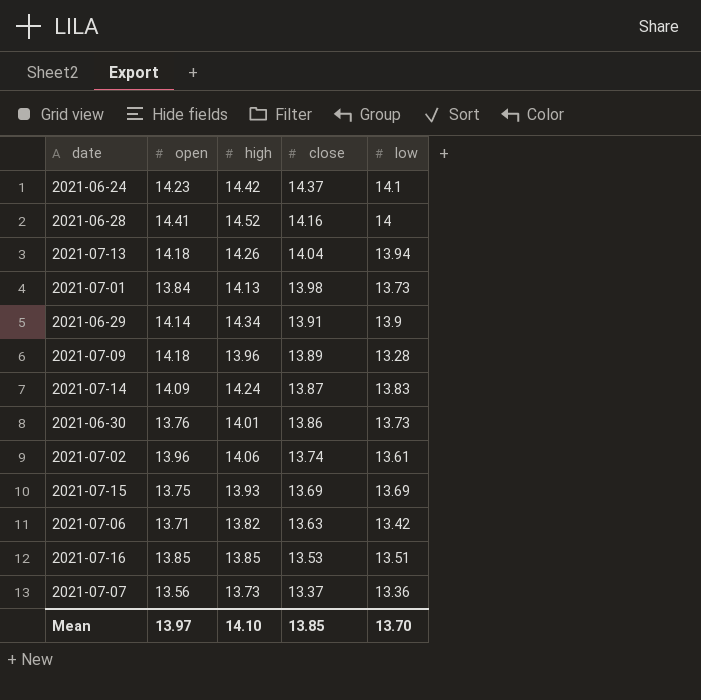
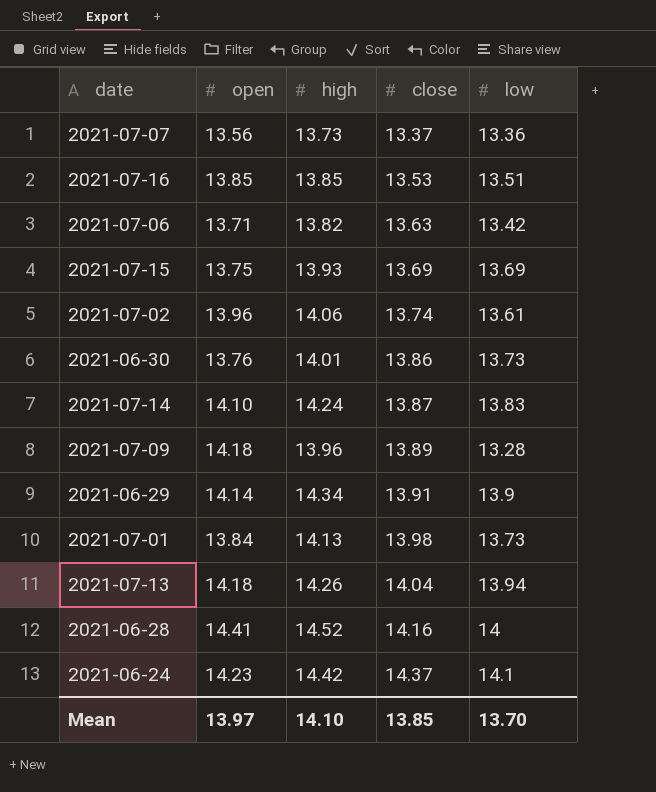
row order: close descending -> close ascending
2021-07-14 | open: 14.09 -> 14.10

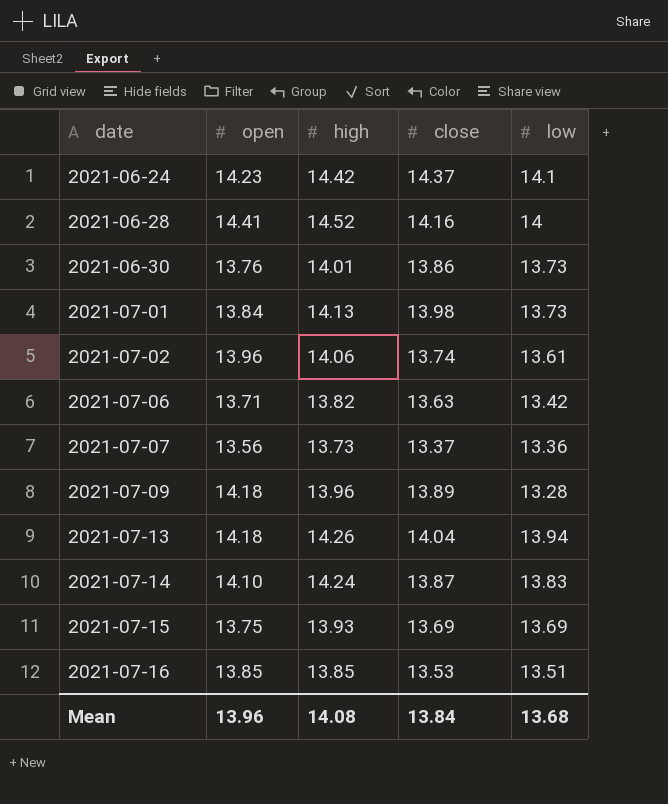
row order: close ascending -> date ascending
row 2021-06-29: 14.14 | 14.34 | 13.91 | 13.9 -> none
Mean | open: 13.97 -> 13.96
Mean | high: 14.10 -> 14.08
Mean | close: 13.85 -> 13.84
Mean | low: 13.70 -> 13.68

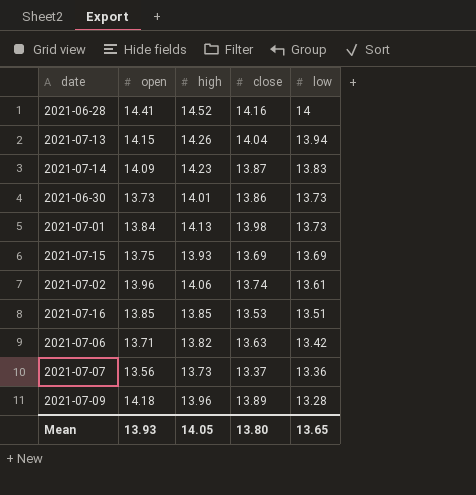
row order: date ascending -> low descending
row 2021-06-24: 14.23 | 14.42 | 14.37 | 14.1 -> none
2021-07-13 | open: 14.18 -> 14.15
2021-07-14 | open: 14.10 -> 14.09
2021-07-14 | high: 14.24 -> 14.23
2021-06-30 | open: 13.76 -> 13.73
Mean | open: 13.96 -> 13.93
Mean | high: 14.08 -> 14.05
Mean | close: 13.84 -> 13.80
Mean | low: 13.68 -> 13.65

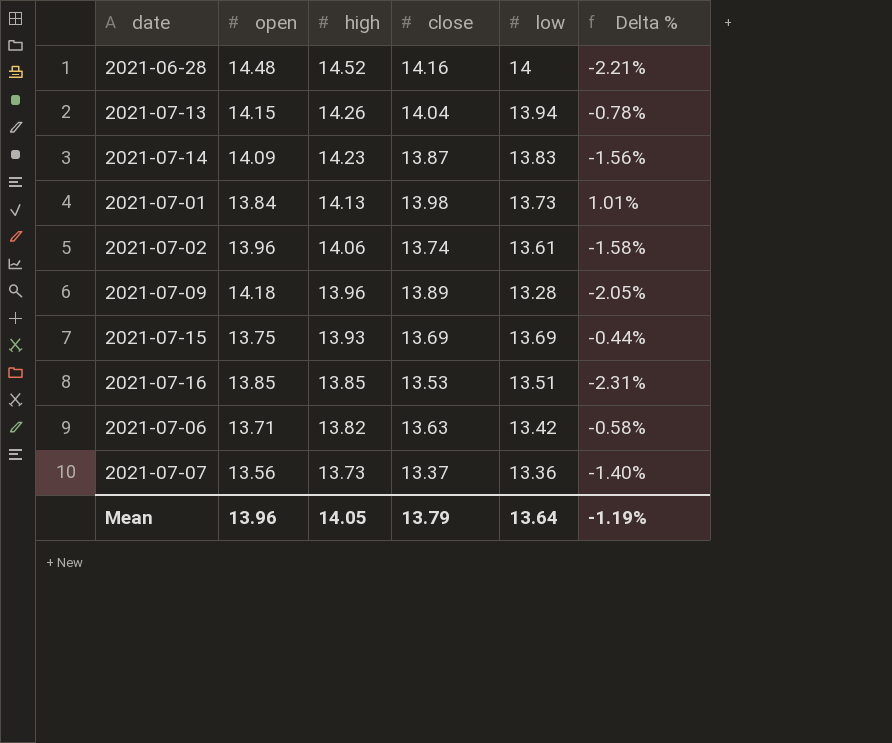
row order: low descending -> high descending
column Delta % | formula: none -> ([close] - [open]) / [open]
row 2021-06-30: 13.73 | 14.01 | 13.86 | 13.73 -> none
2021-06-28 | open: 14.41 -> 14.48
Mean | open: 13.93 -> 13.96
Mean | close: 13.80 -> 13.79
Mean | low: 13.65 -> 13.64

